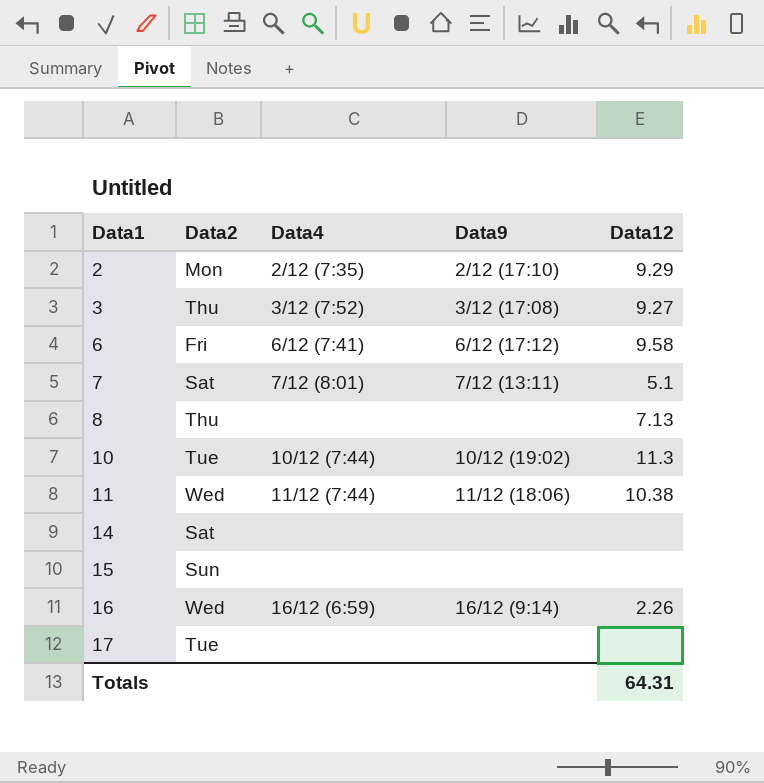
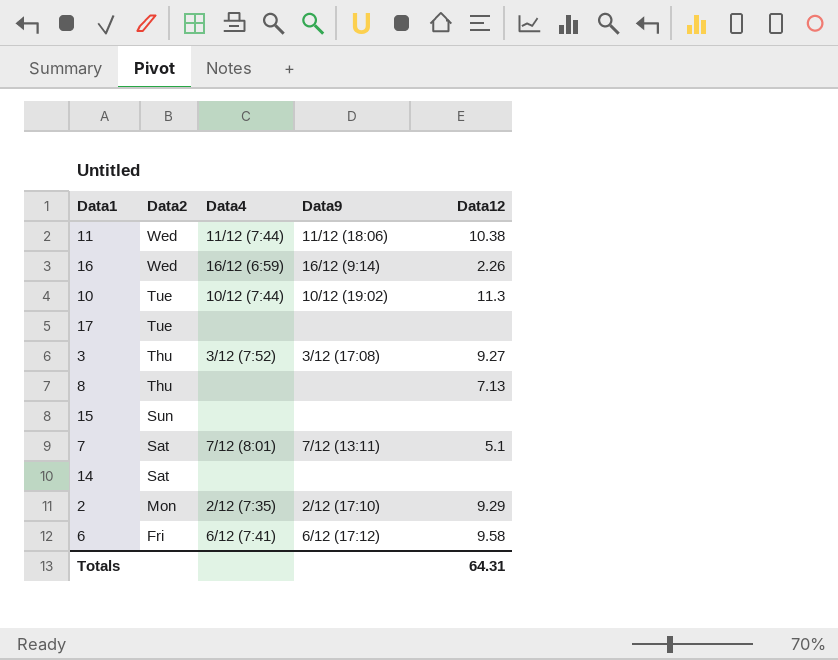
row order: Data1 ascending -> Data2 descending

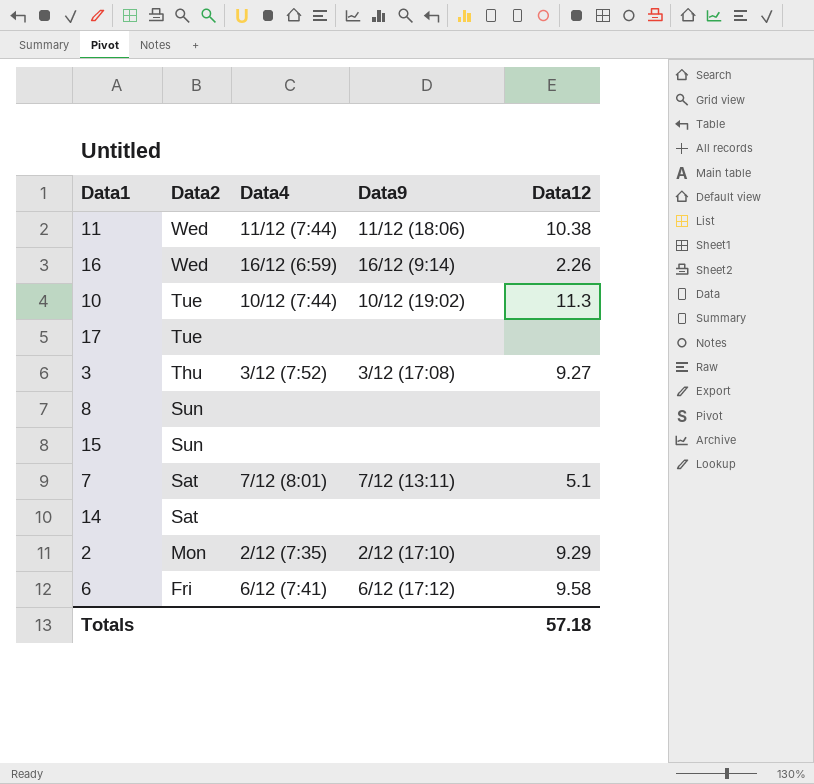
8 | Data2: Thu -> Sun
8 | Data12: 7.13 -> none
Totals | Data12: 64.31 -> 57.18

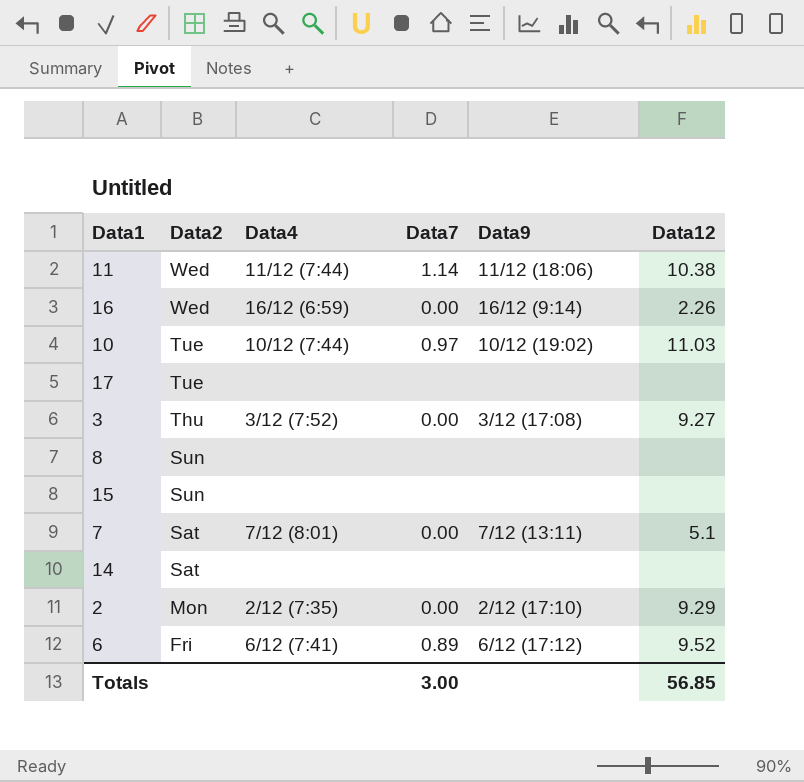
column Data7 | position: none -> 4
10 | Data12: 11.3 -> 11.03
6 | Data12: 9.58 -> 9.52
Totals | Data12: 57.18 -> 56.85

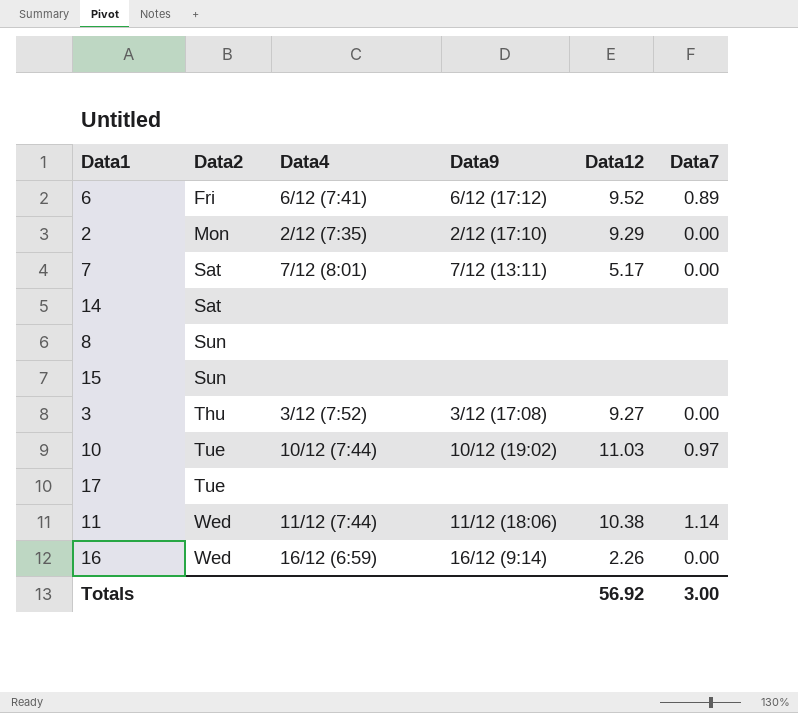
row order: Data2 descending -> Data2 ascending
column Data7 | position: 4 -> 6
7 | Data12: 5.1 -> 5.17
Totals | Data12: 56.85 -> 56.92

